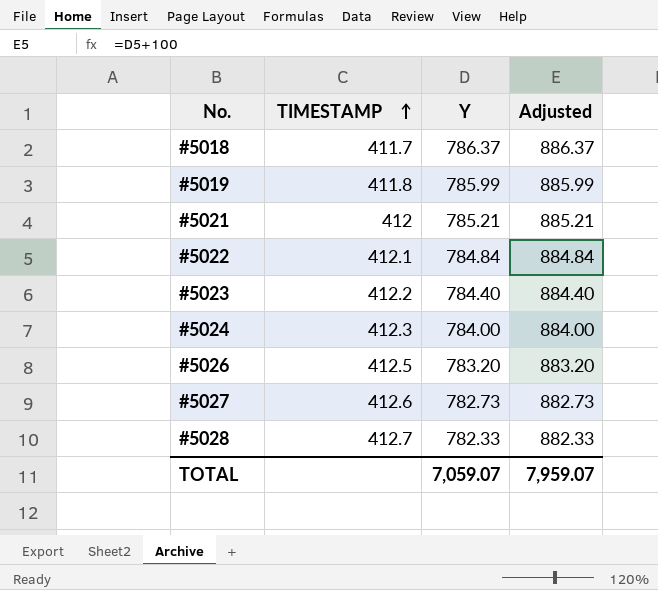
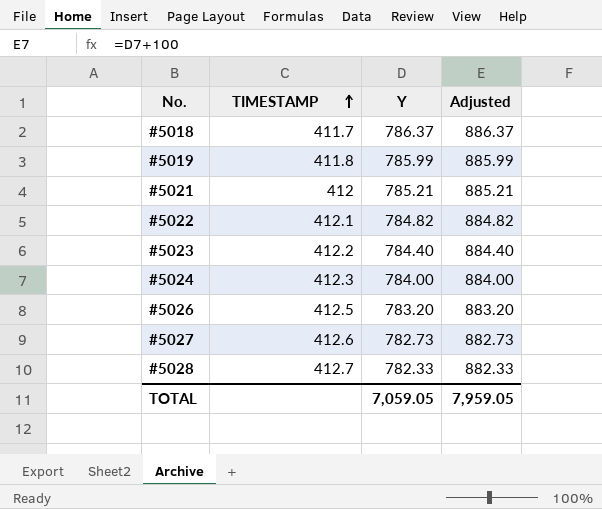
#5022 | Y: 784.84 -> 784.82
#5022 | Adjusted: 884.84 -> 884.82
TOTAL | Y: 7,059.07 -> 7,059.05
TOTAL | Adjusted: 7,959.07 -> 7,959.05

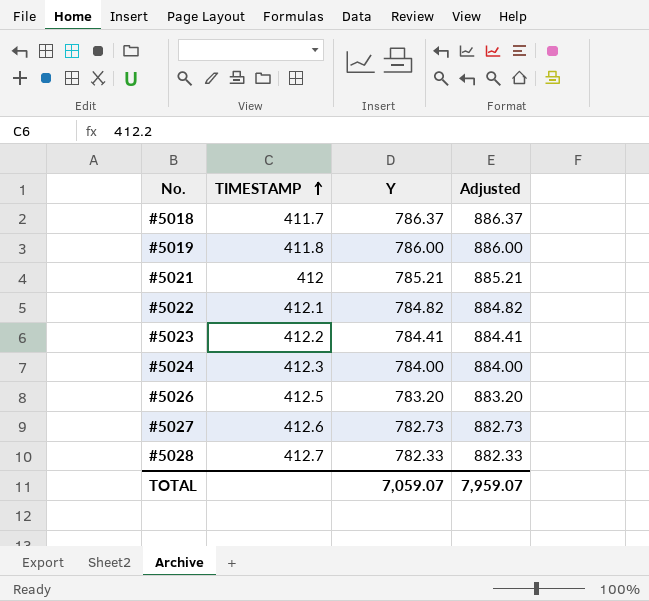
#5019 | Y: 785.99 -> 786.00
#5019 | Adjusted: 885.99 -> 886.00
#5023 | Y: 784.40 -> 784.41
#5023 | Adjusted: 884.40 -> 884.41
TOTAL | Y: 7,059.05 -> 7,059.07
TOTAL | Adjusted: 7,959.05 -> 7,959.07

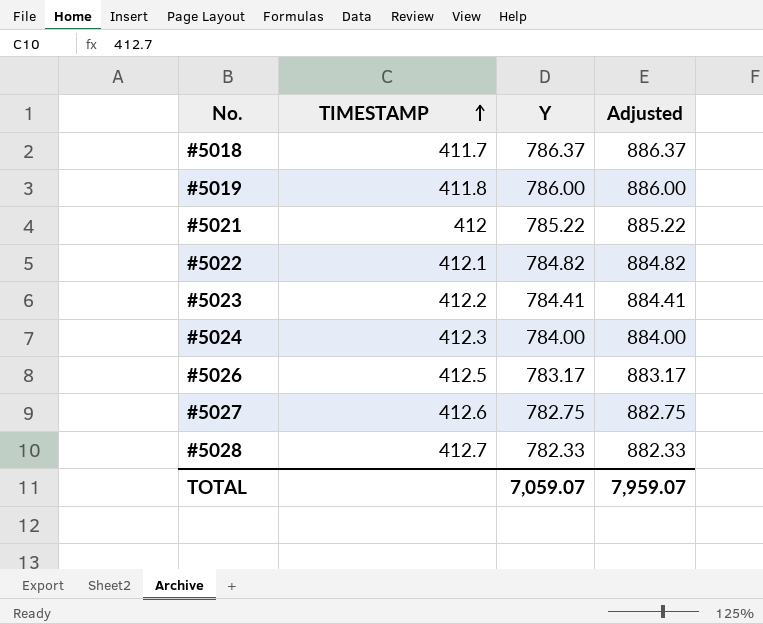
#5021 | Y: 785.21 -> 785.22
#5021 | Adjusted: 885.21 -> 885.22
#5026 | Y: 783.20 -> 783.17
#5026 | Adjusted: 883.20 -> 883.17
#5027 | Y: 782.73 -> 782.75
#5027 | Adjusted: 882.73 -> 882.75

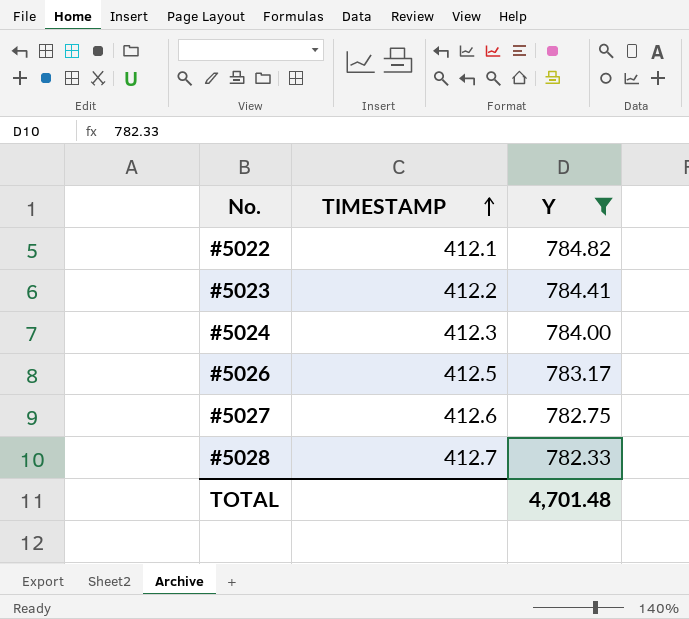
filter: none -> Y <= 784.82
column Adjusted | formula: [Y] + 100 -> none
TOTAL | Y: 7,059.07 -> 4,701.48

